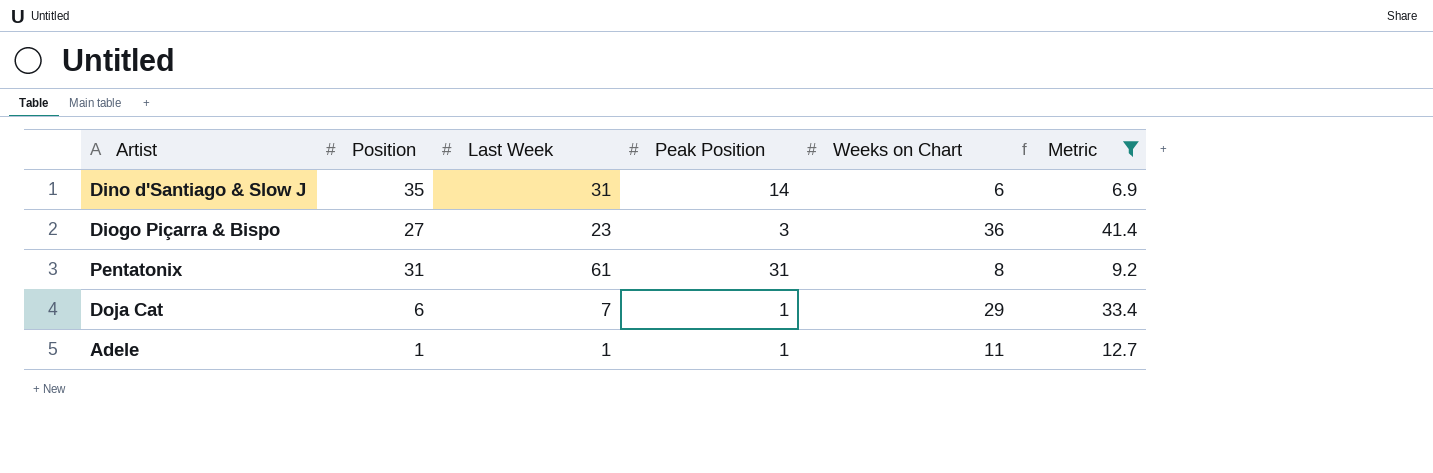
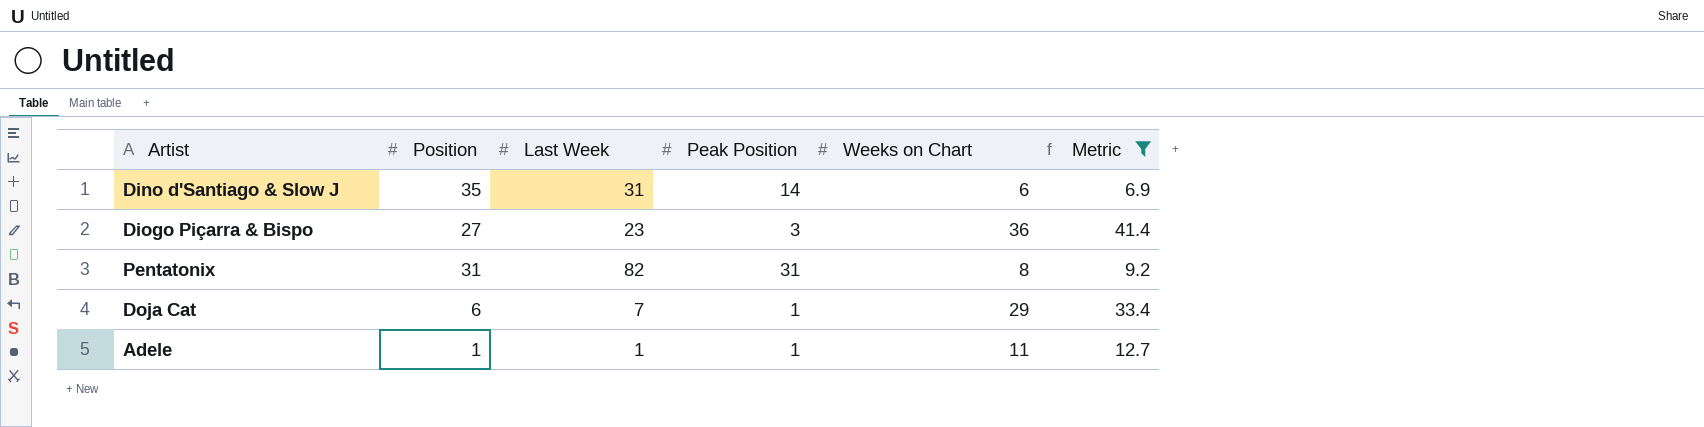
Pentatonix | Last Week: 61 -> 82

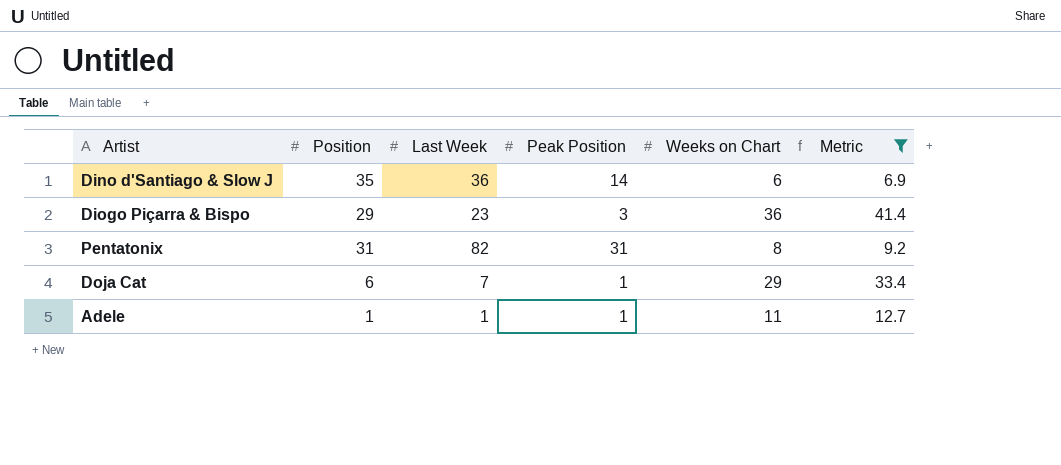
Dino d'Santiago & Slow J | Last Week: 31 -> 36
Diogo Piçarra & Bispo | Position: 27 -> 29

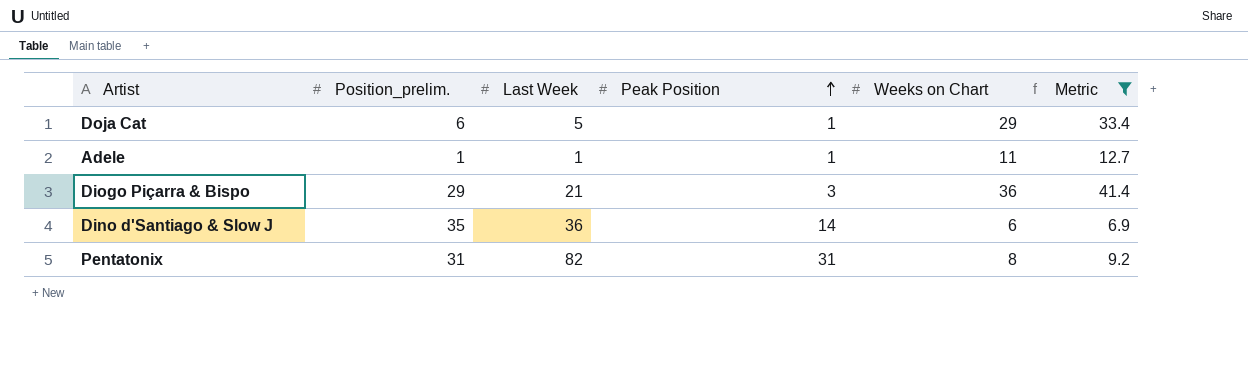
row order: none -> Peak Position ascending
column name: Position -> Position_prelim.
Doja Cat | Last Week: 7 -> 5
Diogo Piçarra & Bispo | Last Week: 23 -> 21

